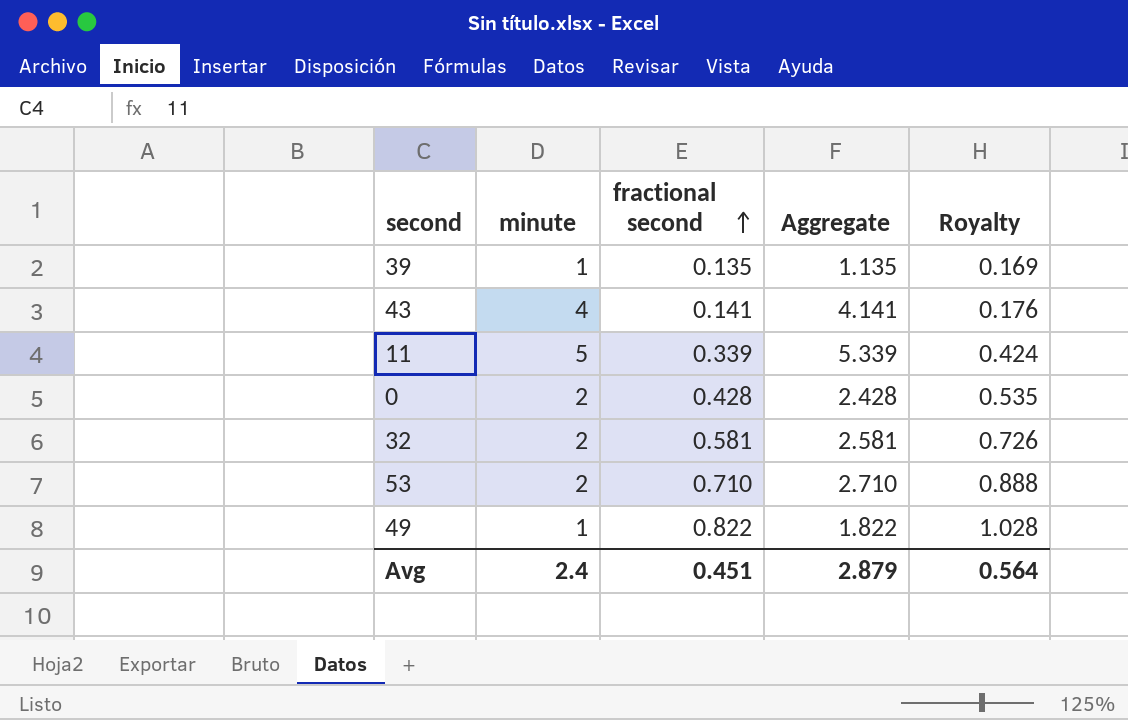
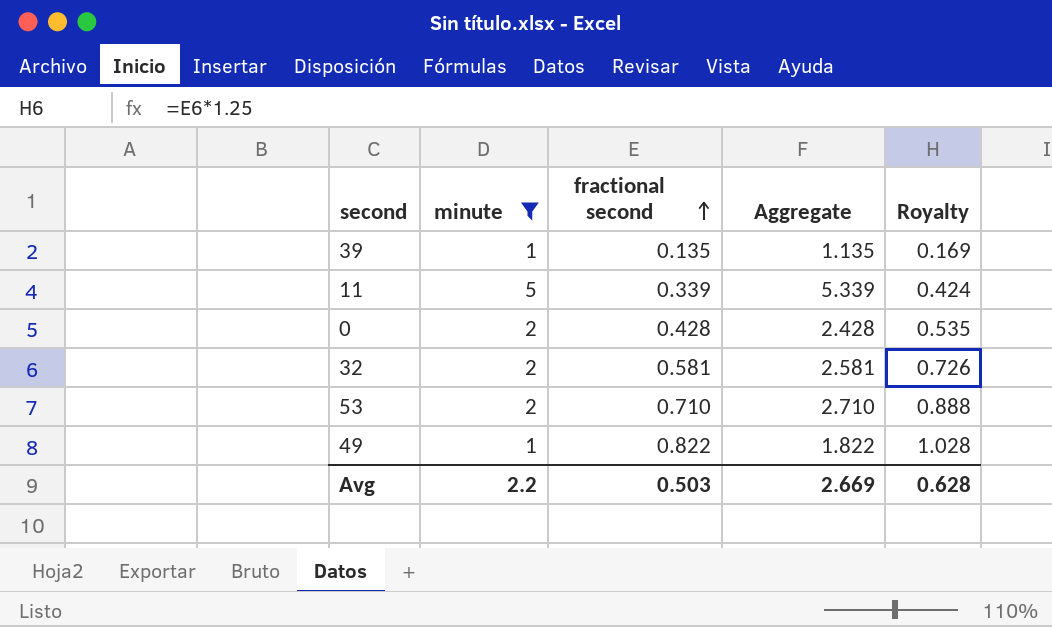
filter: none -> minute != 4
Avg | minute: 2.4 -> 2.2
Avg | fractional second: 0.451 -> 0.503
Avg | Aggregate: 2.879 -> 2.669
Avg | Royalty: 0.564 -> 0.628

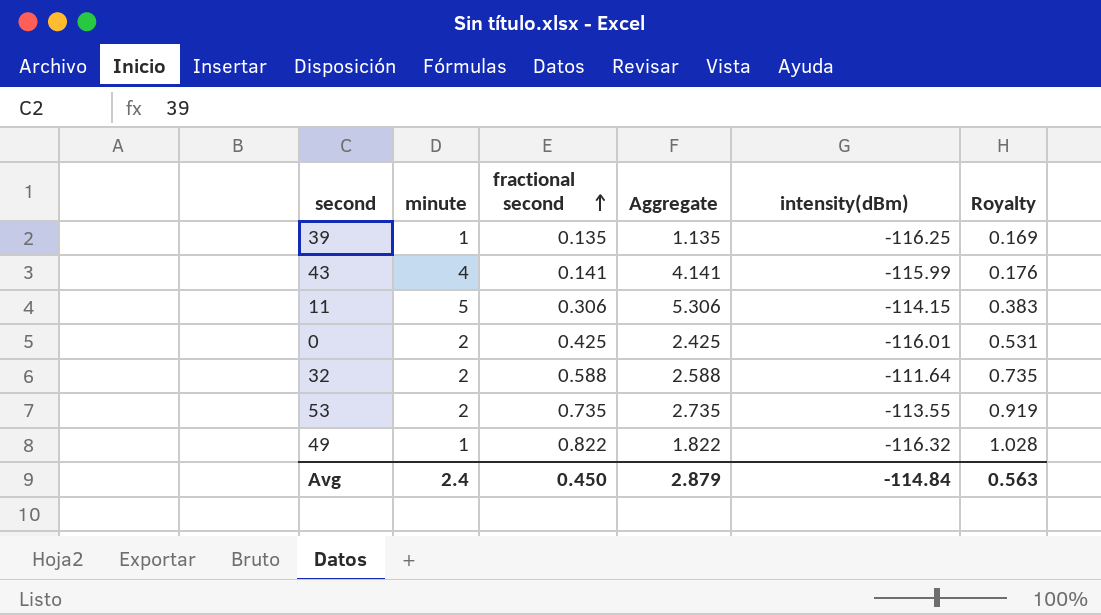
filter: minute != 4 -> none
column intensity(dBm) | position: none -> 5
11 | fractional second: 0.339 -> 0.306
11 | Aggregate: 5.339 -> 5.306
11 | Royalty: 0.424 -> 0.383
0 | fractional second: 0.428 -> 0.425
0 | Aggregate: 2.428 -> 2.425
0 | Royalty: 0.535 -> 0.531
32 | fractional second: 0.581 -> 0.588
32 | Aggregate: 2.581 -> 2.588
32 | Royalty: 0.726 -> 0.735
53 | fractional second: 0.710 -> 0.735
53 | Aggregate: 2.710 -> 2.735
53 | Royalty: 0.888 -> 0.919
Avg | minute: 2.2 -> 2.4
Avg | fractional second: 0.503 -> 0.450
Avg | Aggregate: 2.669 -> 2.879
Avg | Royalty: 0.628 -> 0.563

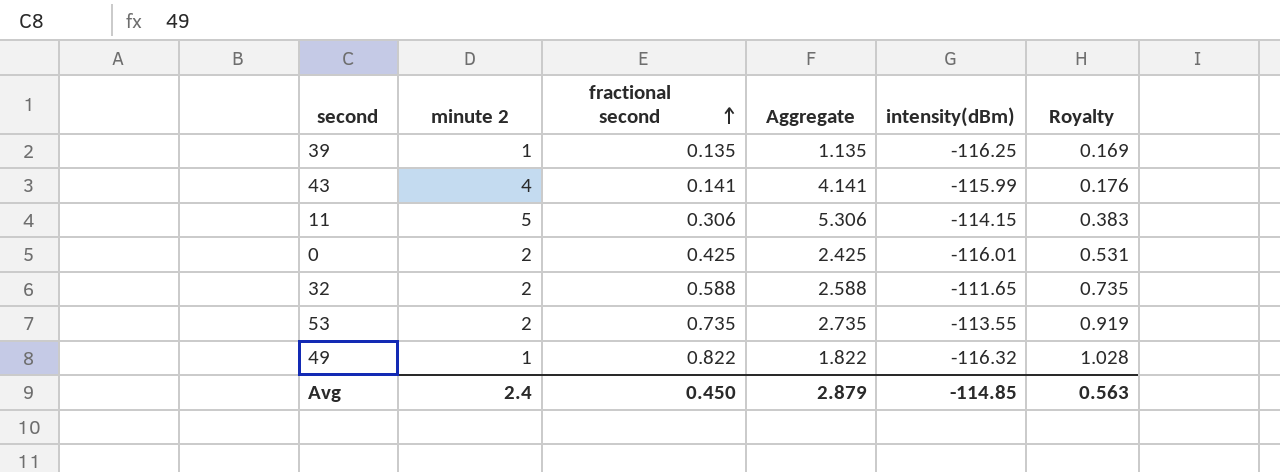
column name: minute -> minute 2
32 | intensity(dBm): -111.64 -> -111.65
Avg | intensity(dBm): -114.84 -> -114.85

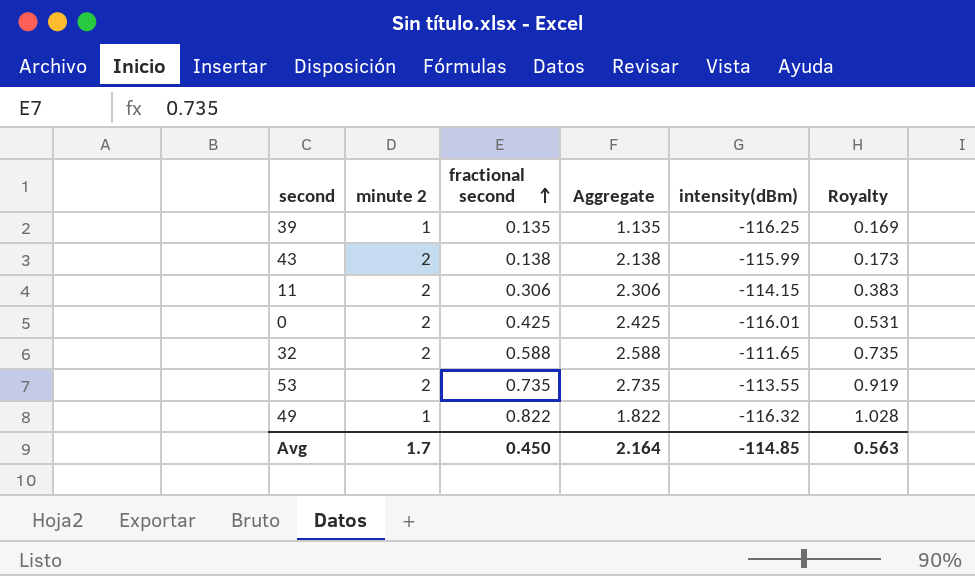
43 | minute 2: 4 -> 2
43 | fractional second: 0.141 -> 0.138
43 | Aggregate: 4.141 -> 2.138
43 | Royalty: 0.176 -> 0.173
11 | minute 2: 5 -> 2
11 | Aggregate: 5.306 -> 2.306
Avg | minute 2: 2.4 -> 1.7
Avg | Aggregate: 2.879 -> 2.164

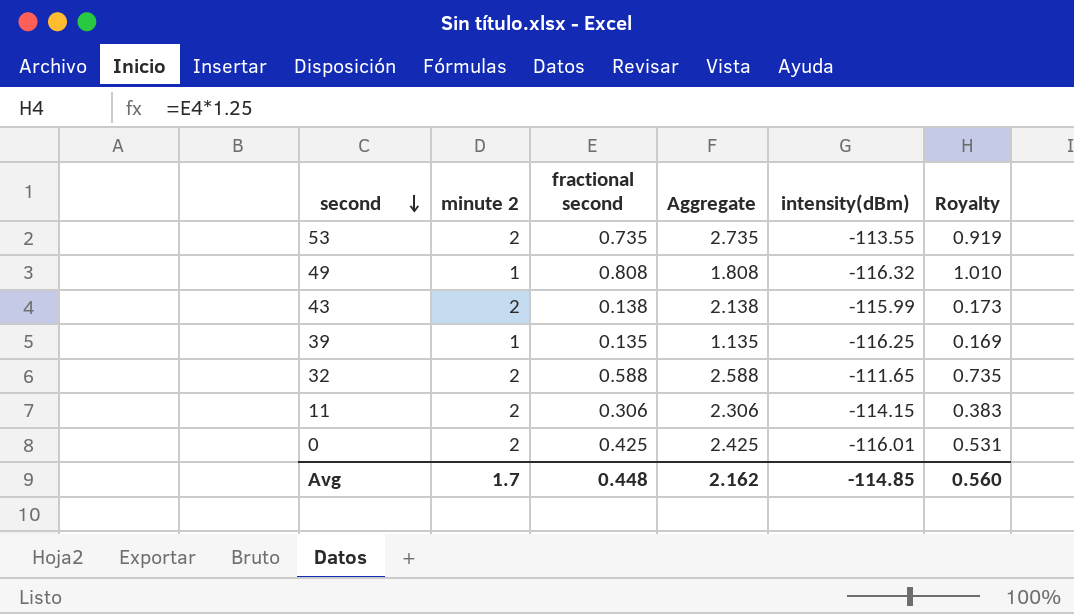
row order: fractional second ascending -> second descending
49 | fractional second: 0.822 -> 0.808
49 | Aggregate: 1.822 -> 1.808
49 | Royalty: 1.028 -> 1.010
Avg | fractional second: 0.450 -> 0.448
Avg | Aggregate: 2.164 -> 2.162
Avg | Royalty: 0.563 -> 0.560

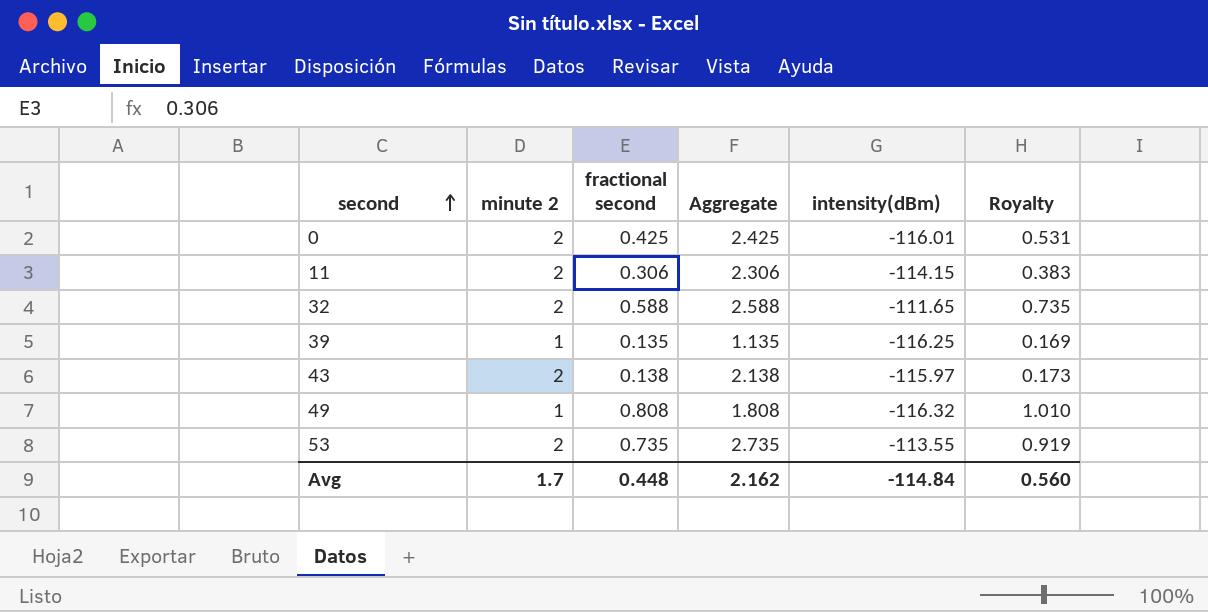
row order: second descending -> second ascending
43 | intensity(dBm): -115.99 -> -115.97
Avg | intensity(dBm): -114.85 -> -114.84

